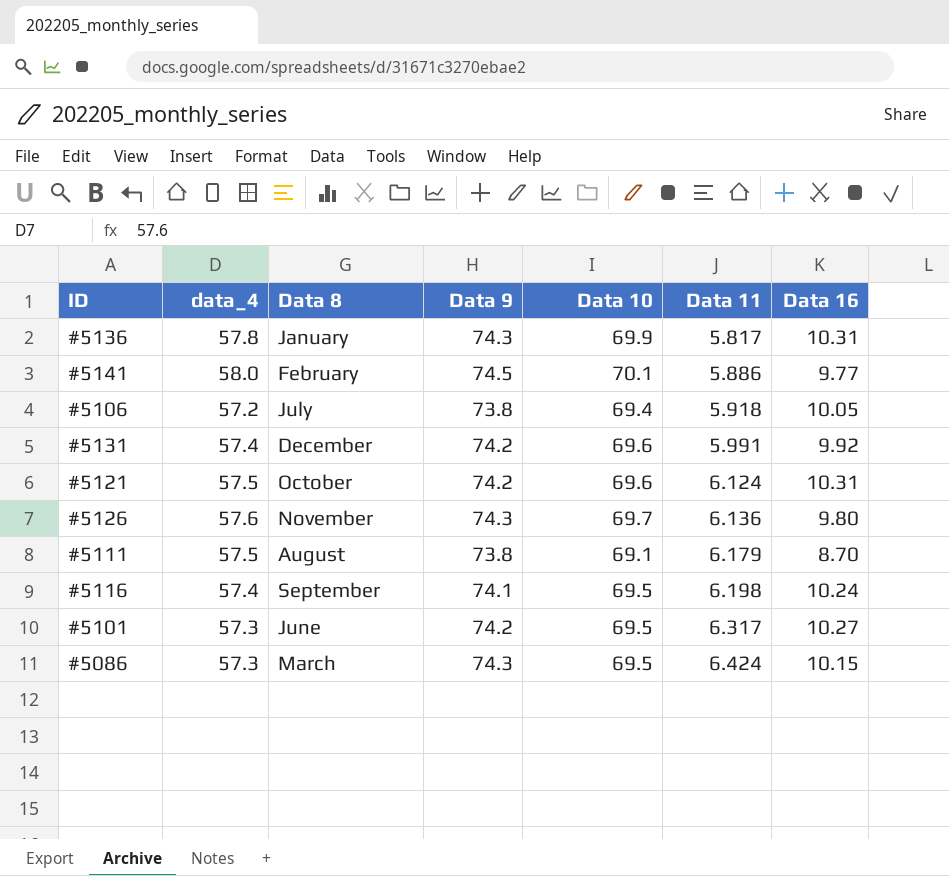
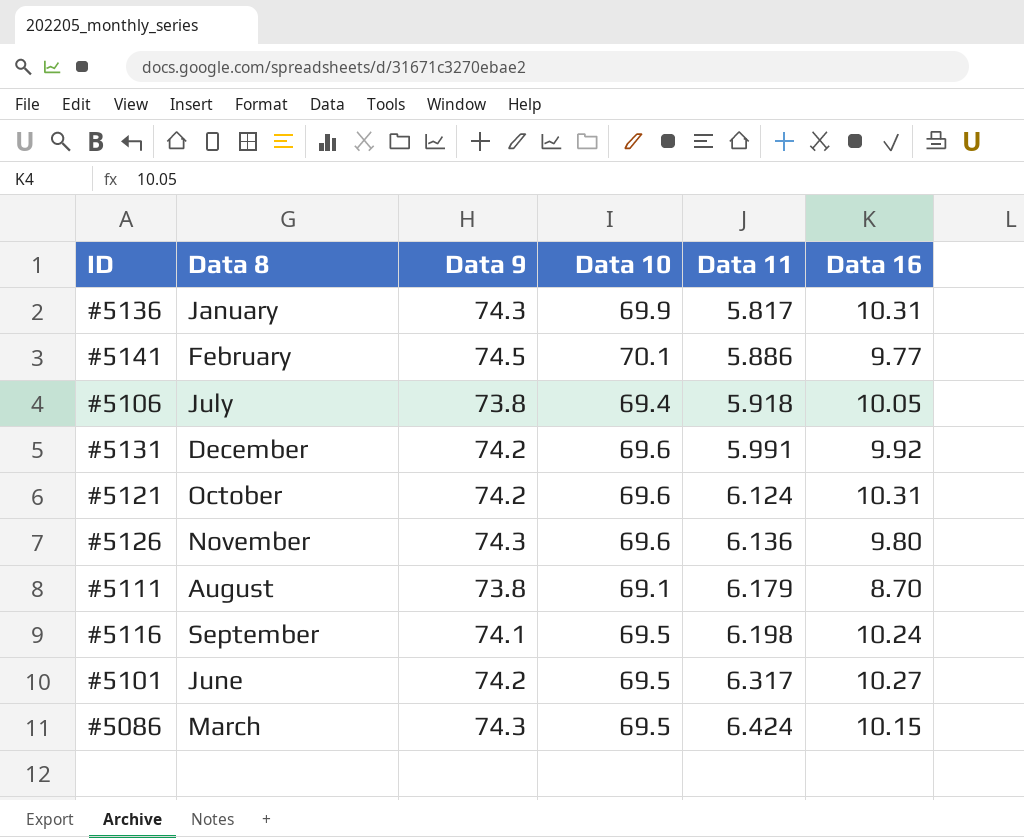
column data_4 | position: 2 -> none
#5126 | Data 10: 69.7 -> 69.6

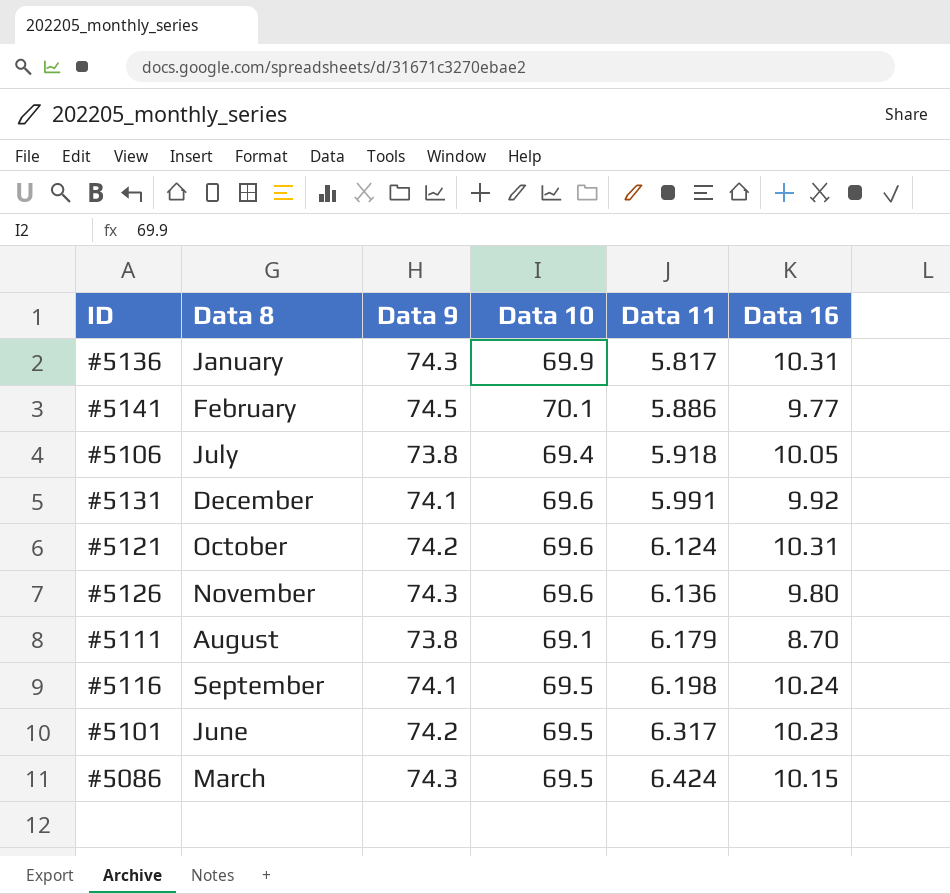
#5131 | Data 9: 74.2 -> 74.1
#5101 | Data 16: 10.27 -> 10.23

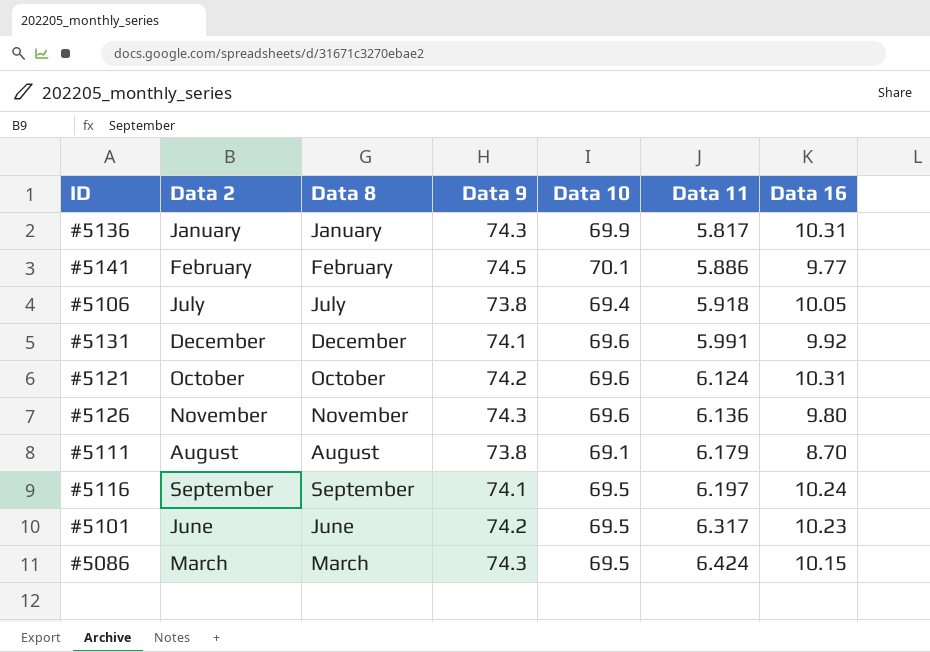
column Data 2 | position: none -> 2
#5116 | Data 11: 6.198 -> 6.197

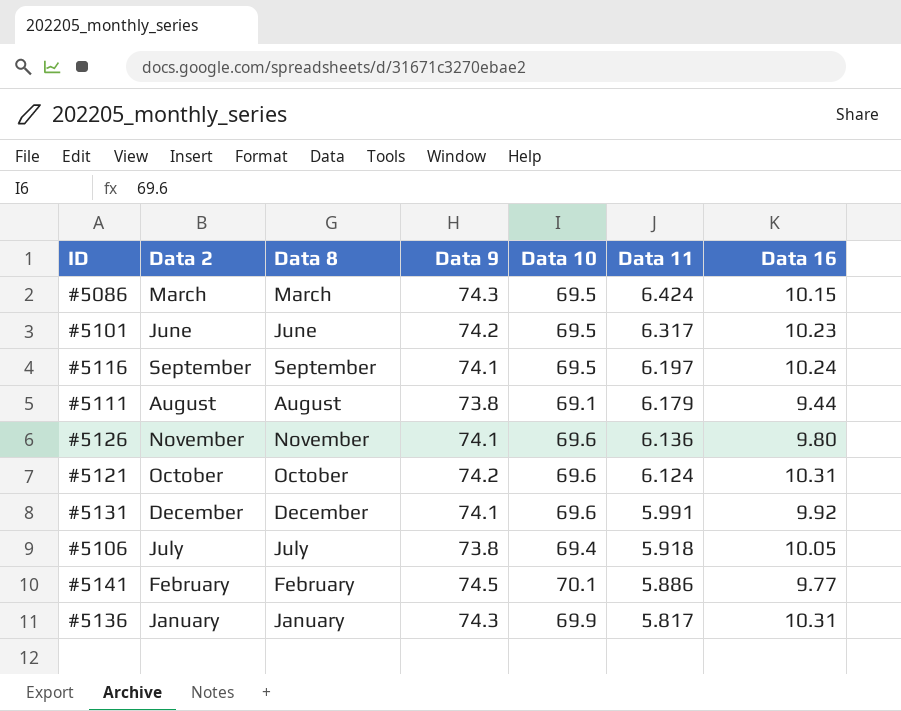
row order: Data 11 ascending -> Data 11 descending
#5111 | Data 16: 8.70 -> 9.44
#5126 | Data 9: 74.3 -> 74.1

